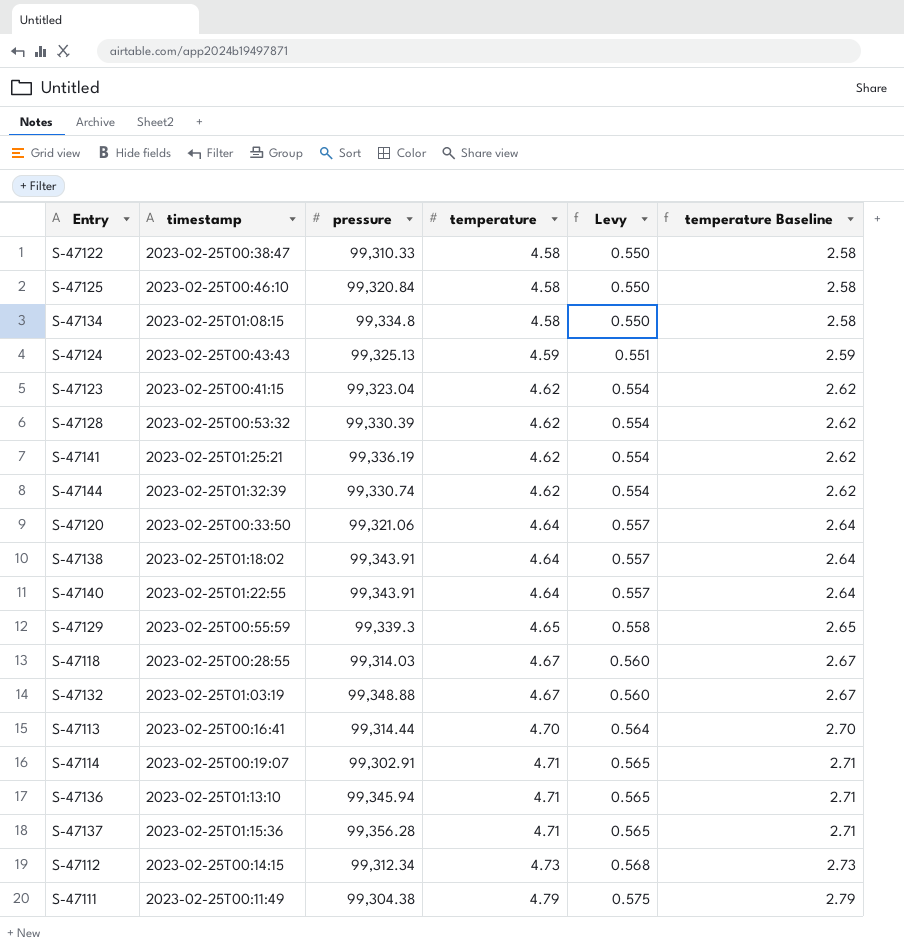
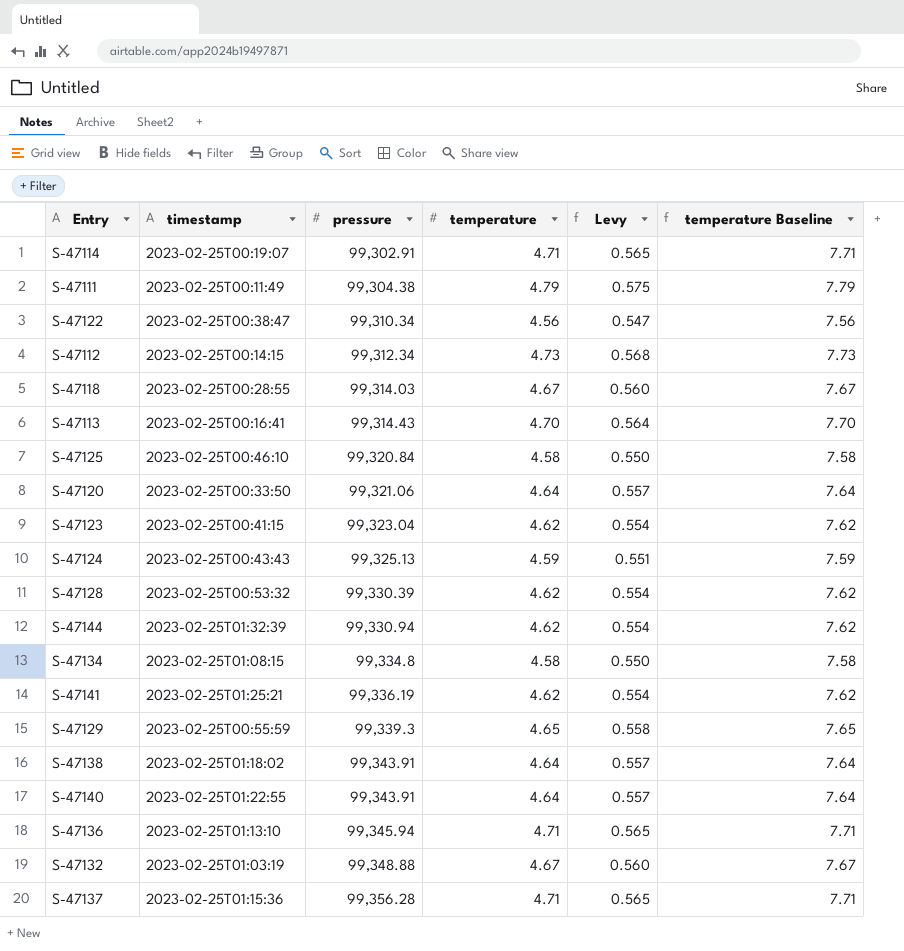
row order: temperature ascending -> pressure ascending
column temperature Baseline | formula: [temperature] - 2 -> [temperature] + 3
S-47122 | pressure: 99,310.33 -> 99,310.34
S-47122 | temperature: 4.58 -> 4.56
S-47122 | Levy: 0.550 -> 0.547
S-47113 | pressure: 99,314.44 -> 99,314.43
S-47144 | pressure: 99,330.74 -> 99,330.94

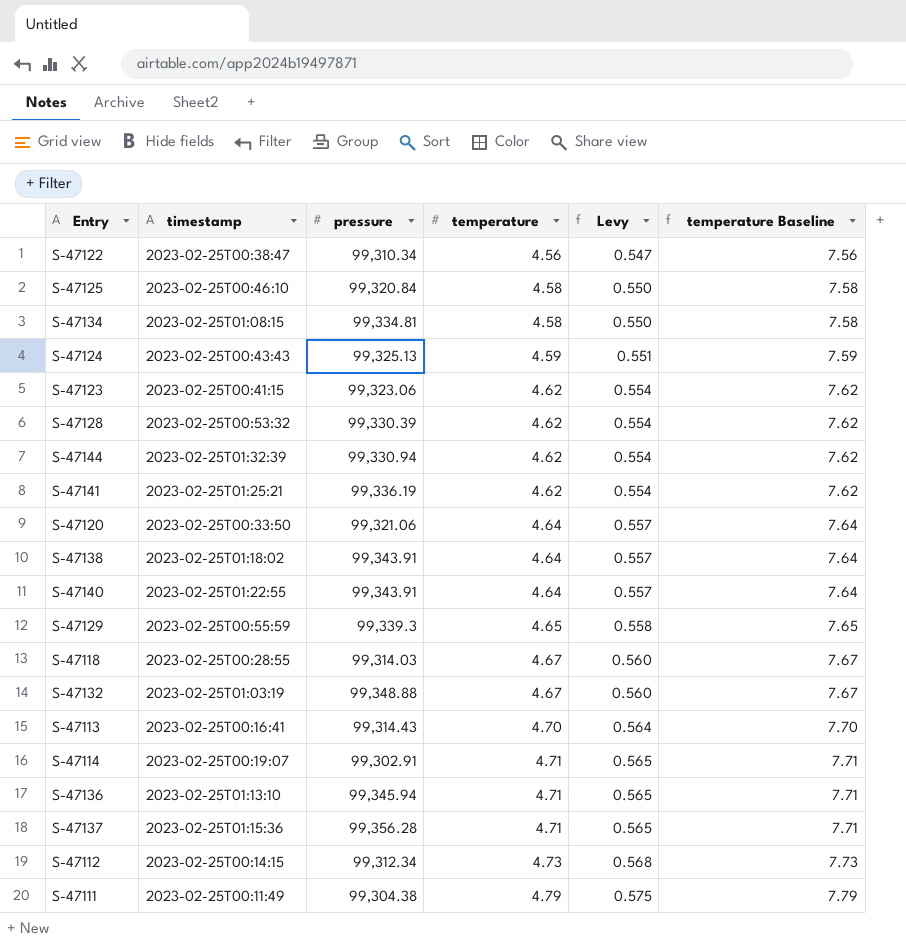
row order: pressure ascending -> temperature ascending
S-47134 | pressure: 99,334.8 -> 99,334.81
S-47123 | pressure: 99,323.04 -> 99,323.06

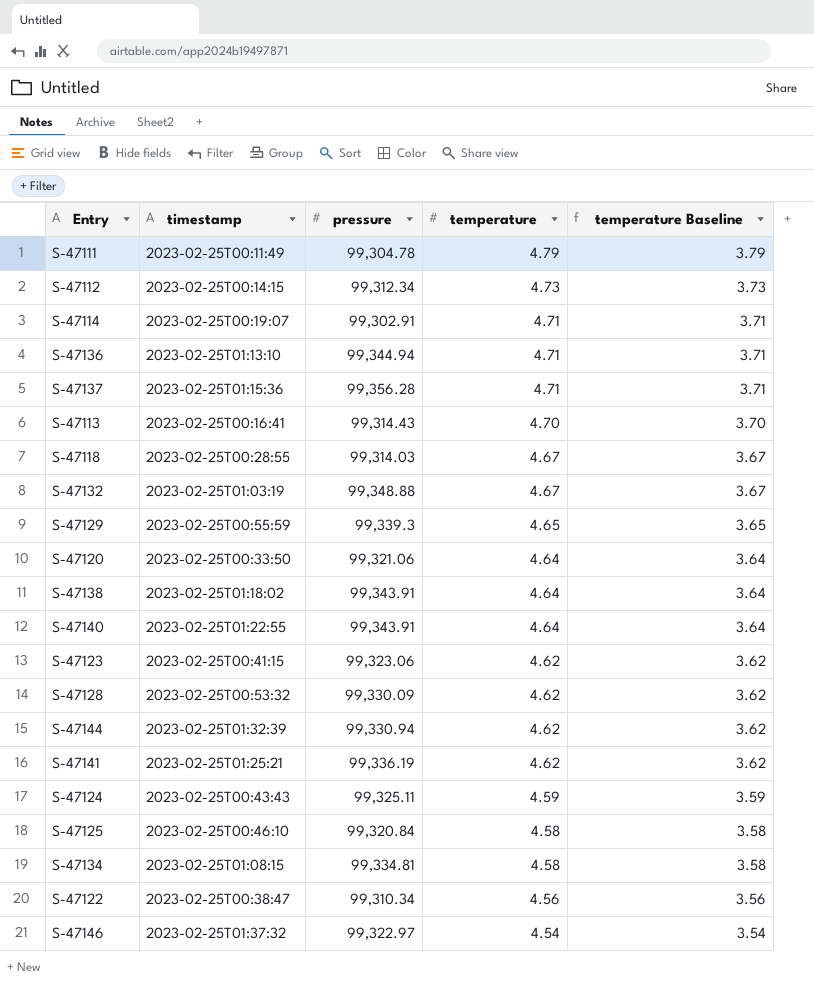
row order: temperature ascending -> temperature descending
column Levy | formula: [temperature] * 0.12 -> none
column temperature Baseline | formula: [temperature] + 3 -> [temperature] - 1
S-47111 | pressure: 99,304.38 -> 99,304.78
S-47136 | pressure: 99,345.94 -> 99,344.94
S-47128 | pressure: 99,330.39 -> 99,330.09
S-47124 | pressure: 99,325.13 -> 99,325.11
row S-47146: none -> 2023-02-25T01:37:32 | 99,322.97 | 4.54 | 3.54

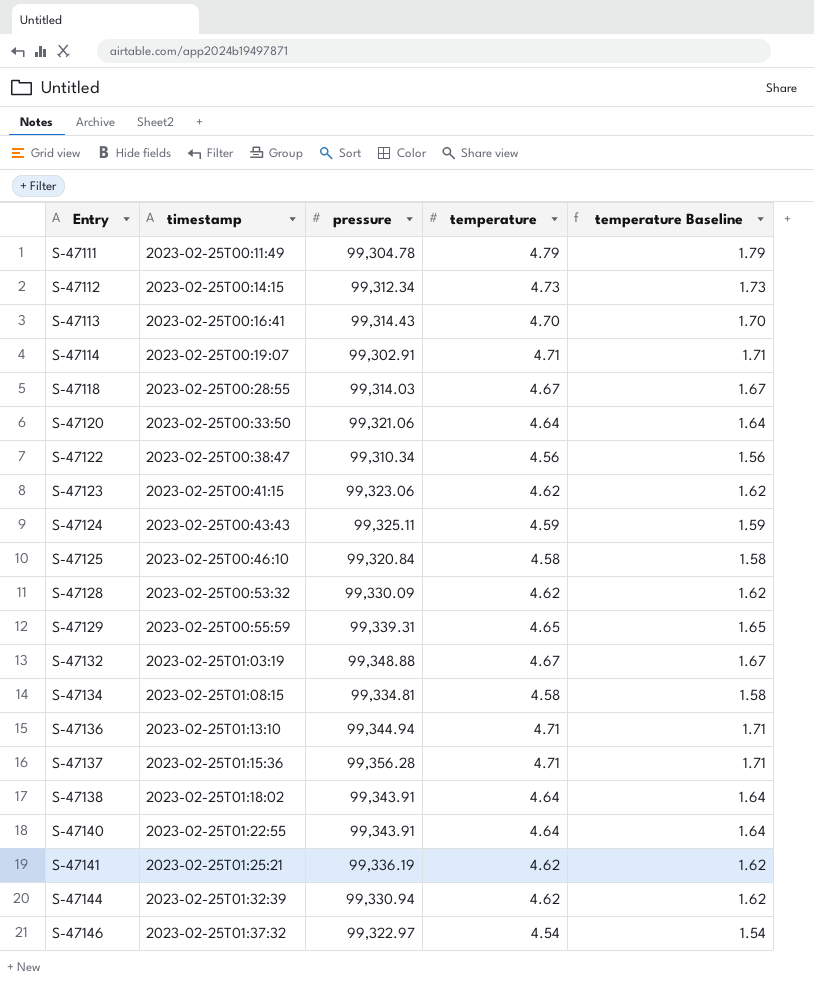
row order: temperature descending -> Entry ascending
column temperature Baseline | formula: [temperature] - 1 -> [temperature] - 3
S-47129 | pressure: 99,339.3 -> 99,339.31

